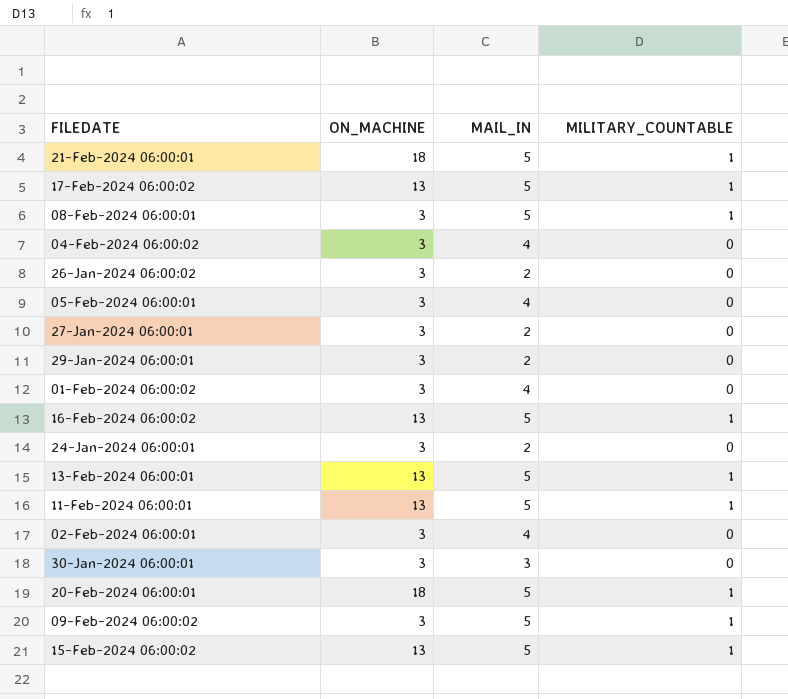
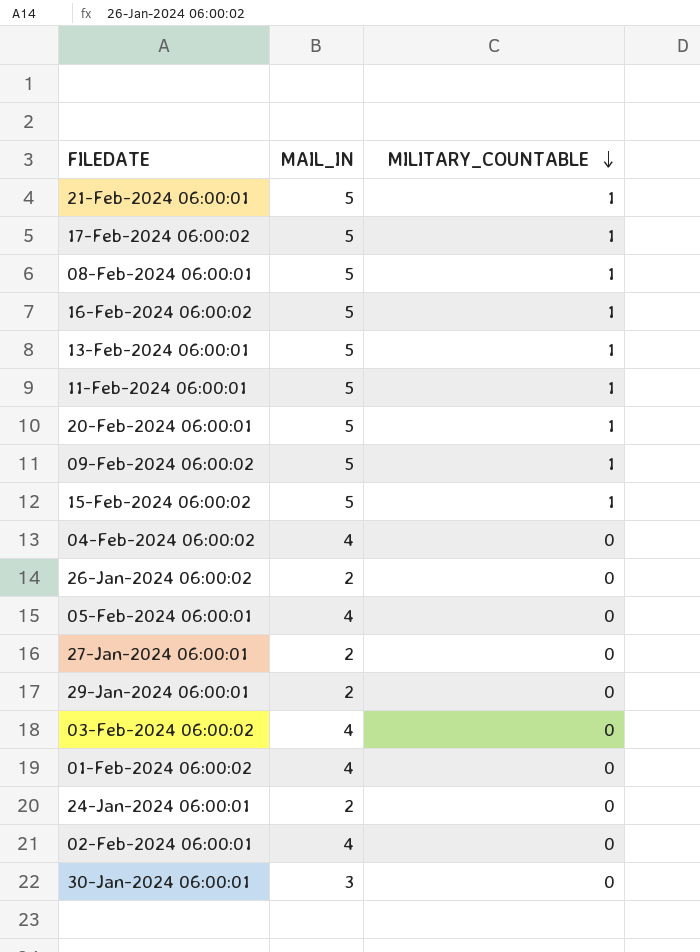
row order: none -> MILITARY_COUNTABLE descending
column ON_MACHINE | position: 2 -> none
row 03-Feb-2024 06:00:02: none -> 4 | 0

